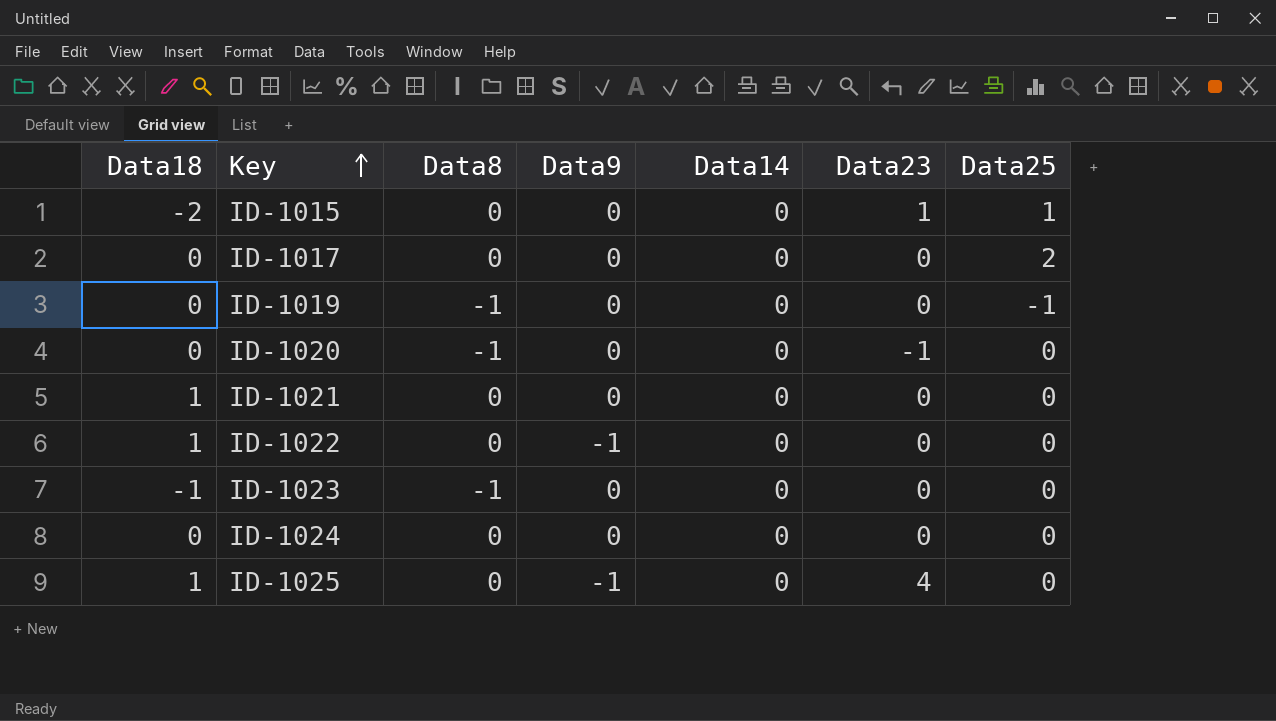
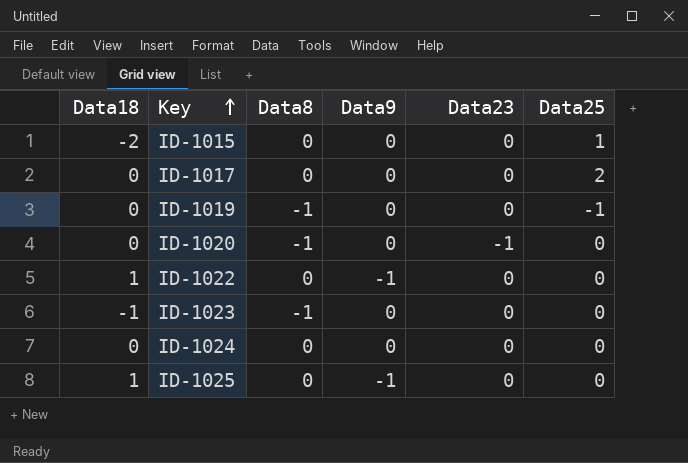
column Data14 | position: 5 -> none
row ID-1021: 1 | 0 | 0 | 0 | 0 | 0 -> none
ID-1015 | Data23: 1 -> 0
ID-1025 | Data23: 4 -> 0

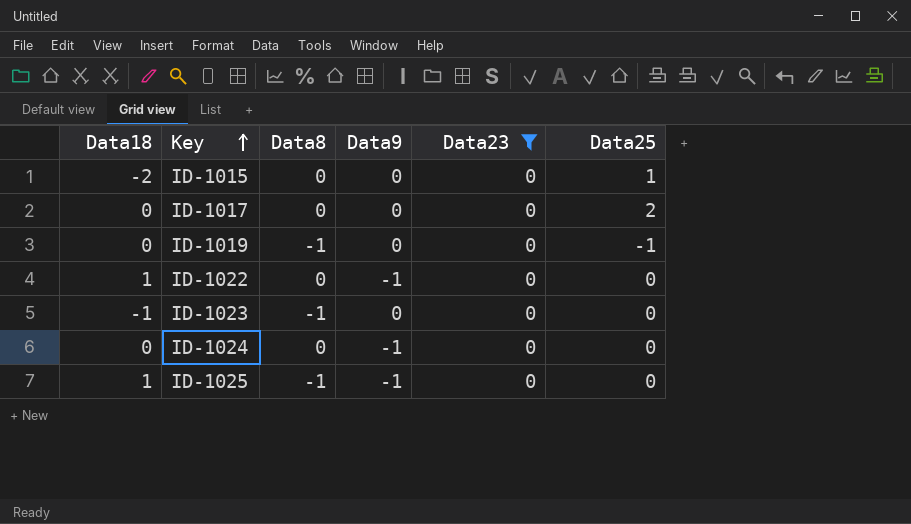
filter: none -> Data23 = 0
ID-1024 | Data9: 0 -> -1
ID-1025 | Data8: 0 -> -1

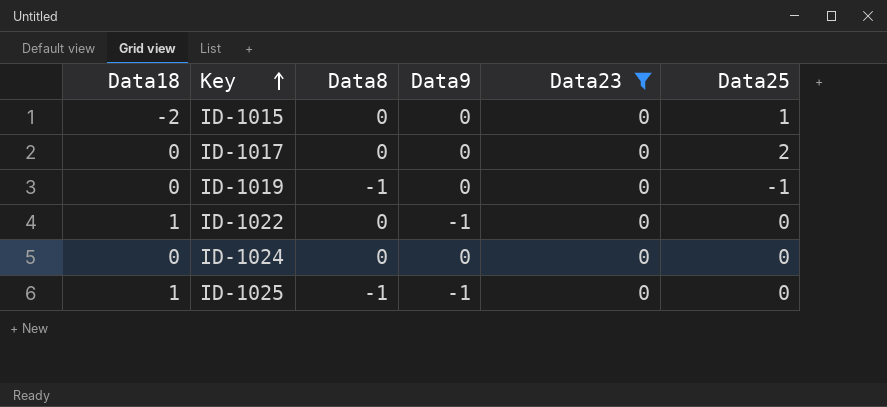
row ID-1023: -1 | -1 | 0 | 0 | 0 -> none
ID-1024 | Data9: -1 -> 0

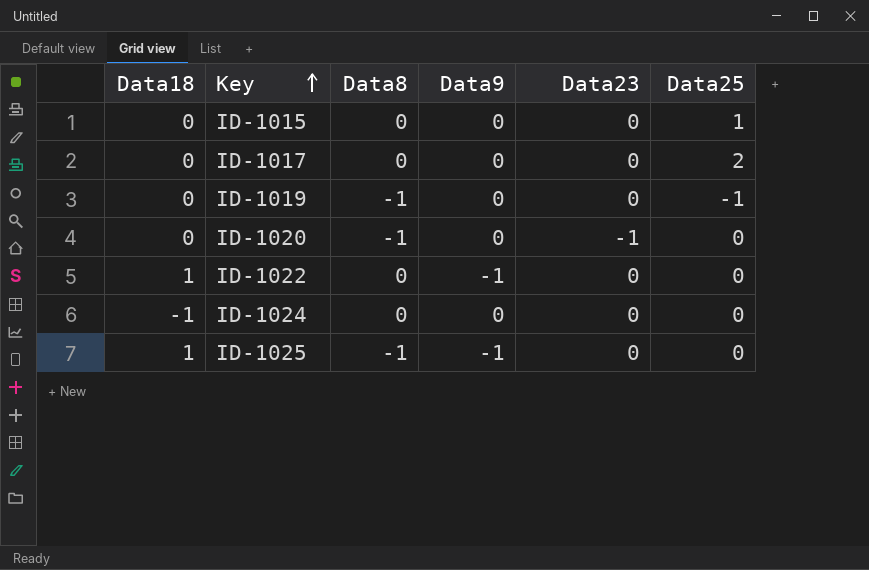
filter: Data23 = 0 -> none
ID-1015 | Data18: -2 -> 0
ID-1024 | Data18: 0 -> -1

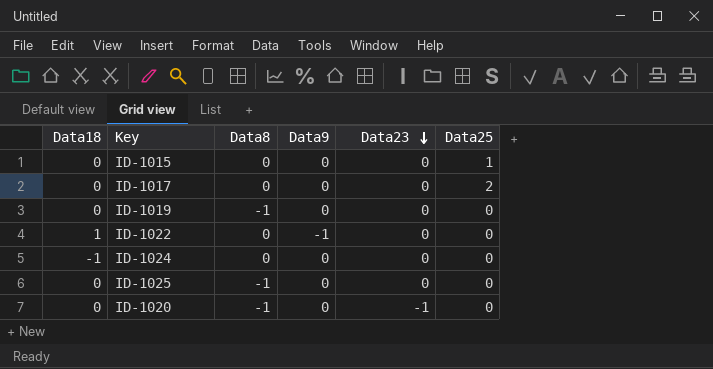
row order: Key ascending -> Data23 descending
ID-1019 | Data25: -1 -> 0
ID-1025 | Data18: 1 -> 0
ID-1025 | Data9: -1 -> 0

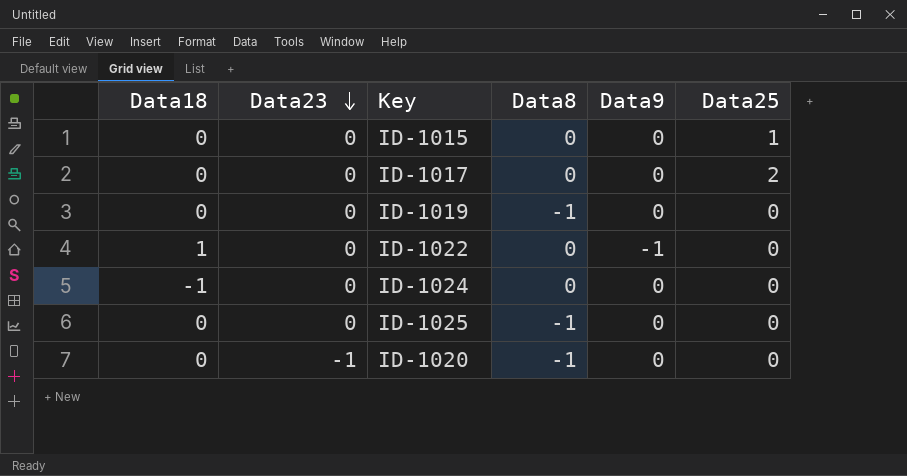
column Data23 | position: 5 -> 2

